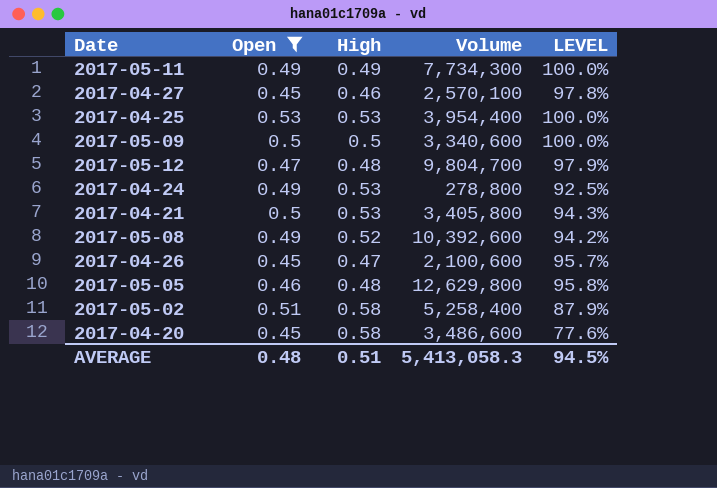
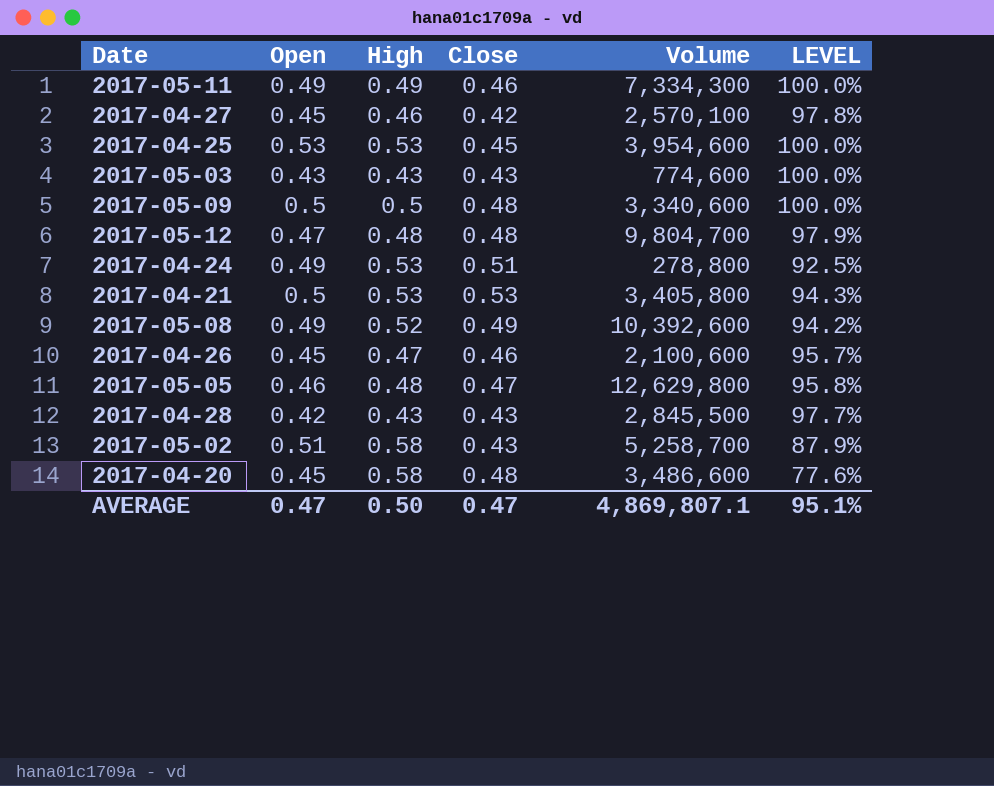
filter: Open >= 0.45 -> none
column Close | position: none -> 4
2017-05-11 | Volume: 7,734,300 -> 7,334,300
2017-04-25 | Volume: 3,954,400 -> 3,954,600
2017-05-02 | Volume: 5,258,400 -> 5,258,700
AVERAGE | Open: 0.48 -> 0.47
AVERAGE | High: 0.51 -> 0.50
AVERAGE | Volume: 5,413,058.3 -> 4,869,807.1
AVERAGE | LEVEL: 94.5% -> 95.1%

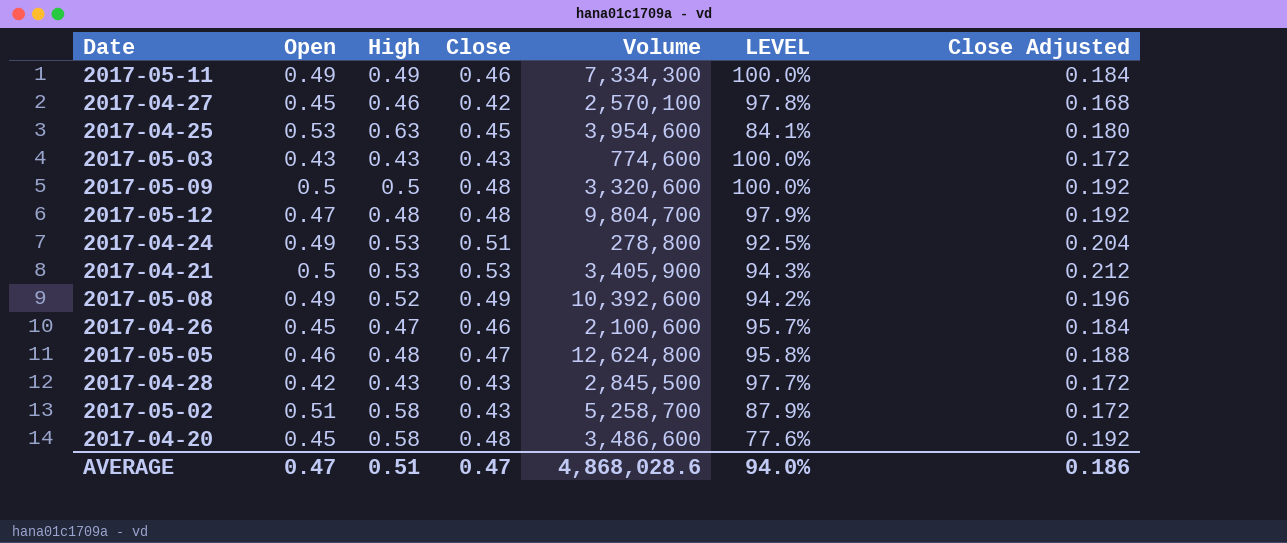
column Close Adjusted | formula: none -> [Close] * 0.4
2017-04-25 | High: 0.53 -> 0.63
2017-04-25 | LEVEL: 100.0% -> 84.1%
2017-05-09 | Volume: 3,340,600 -> 3,320,600
2017-04-21 | Volume: 3,405,800 -> 3,405,900
2017-05-05 | Volume: 12,629,800 -> 12,624,800
AVERAGE | High: 0.50 -> 0.51
AVERAGE | Volume: 4,869,807.1 -> 4,868,028.6
AVERAGE | LEVEL: 95.1% -> 94.0%

